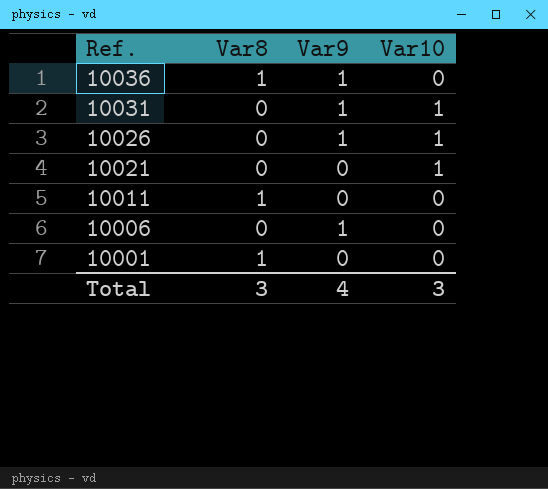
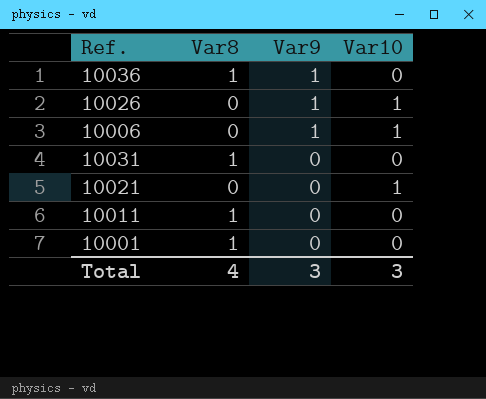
row order: Ref. descending -> Var9 descending
10006 | Var10: 0 -> 1
10031 | Var8: 0 -> 1
10031 | Var9: 1 -> 0
10031 | Var10: 1 -> 0
Total | Var8: 3 -> 4
Total | Var9: 4 -> 3

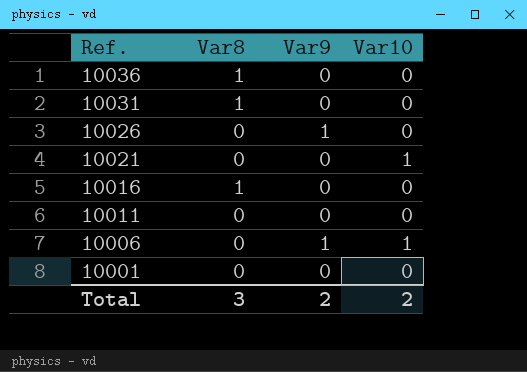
row order: Var9 descending -> Ref. descending
10036 | Var9: 1 -> 0
10026 | Var10: 1 -> 0
row 10016: none -> 1 | 0 | 0
10011 | Var8: 1 -> 0
10001 | Var8: 1 -> 0
Total | Var8: 4 -> 3
Total | Var9: 3 -> 2
Total | Var10: 3 -> 2

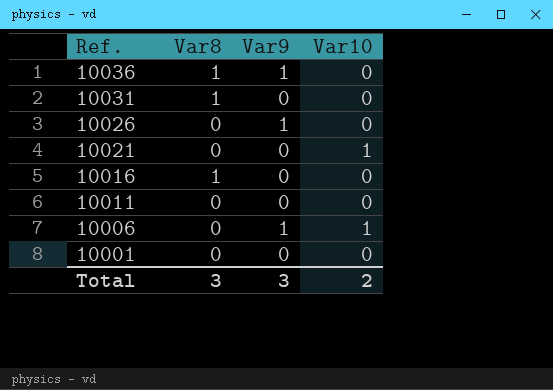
10036 | Var9: 0 -> 1
Total | Var9: 2 -> 3

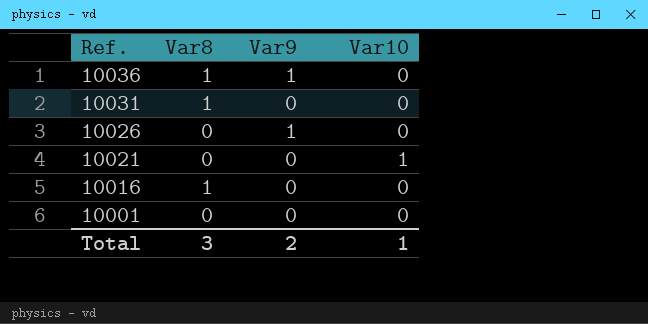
row 10011: 0 | 0 | 0 -> none
row 10006: 0 | 1 | 1 -> none
Total | Var9: 3 -> 2
Total | Var10: 2 -> 1

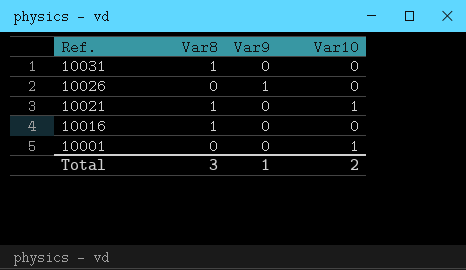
row 10036: 1 | 1 | 0 -> none
10021 | Var8: 0 -> 1
10001 | Var10: 0 -> 1
Total | Var9: 2 -> 1
Total | Var10: 1 -> 2

